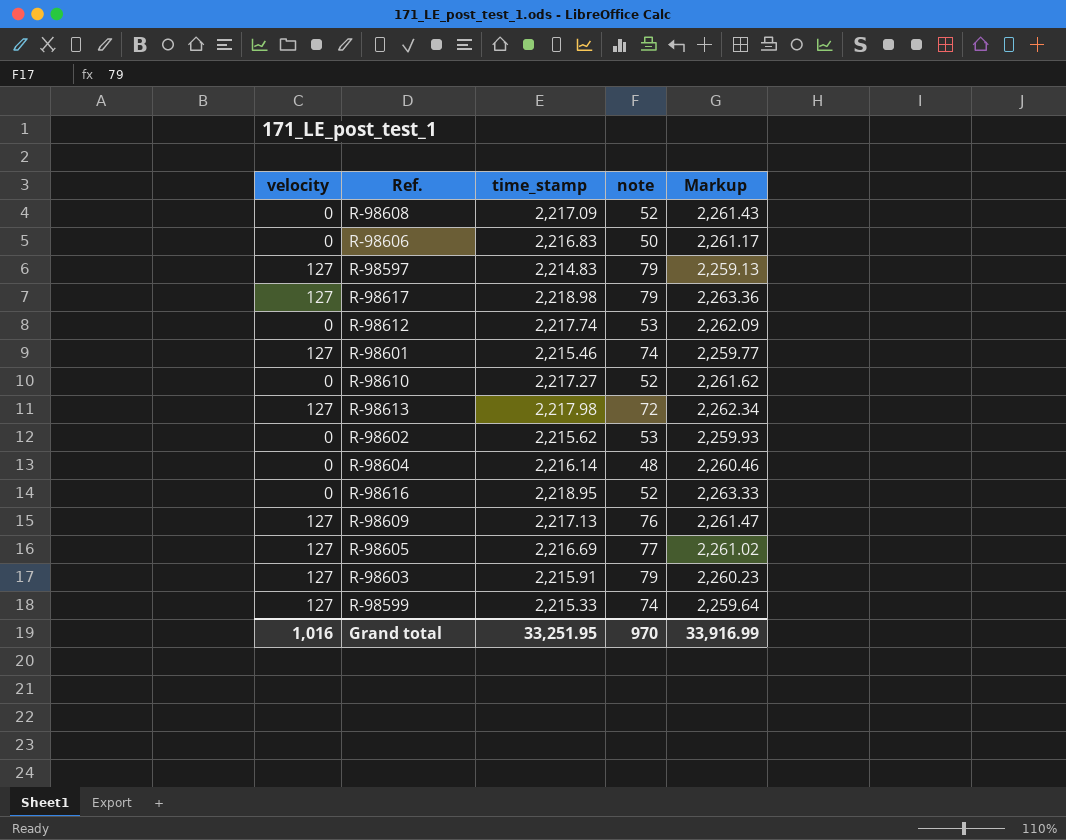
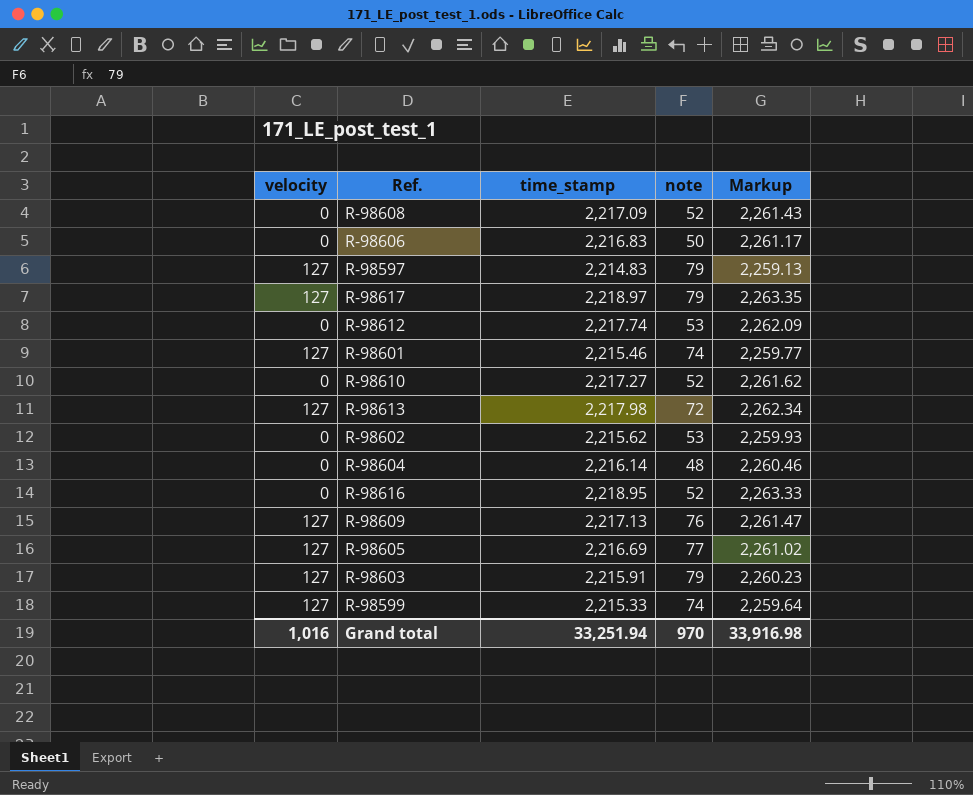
R-98617 | time_stamp: 2,218.98 -> 2,218.97
R-98617 | Markup: 2,263.36 -> 2,263.35
Grand total | time_stamp: 33,251.95 -> 33,251.94
Grand total | Markup: 33,916.99 -> 33,916.98

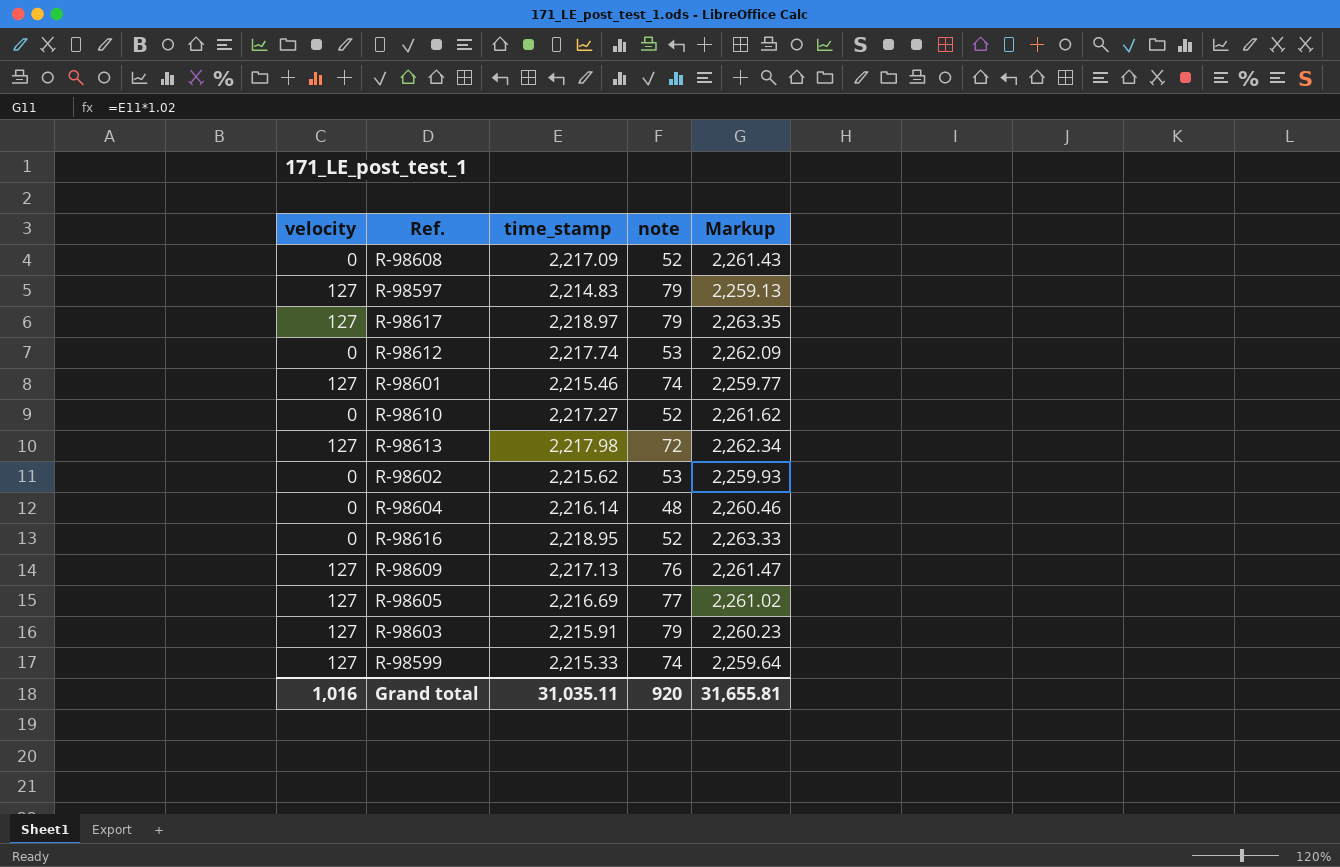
row R-98606: 0 | 2,216.83 | 50 | 2,261.17 -> none
Grand total | time_stamp: 33,251.94 -> 31,035.11
Grand total | note: 970 -> 920
Grand total | Markup: 33,916.98 -> 31,655.81

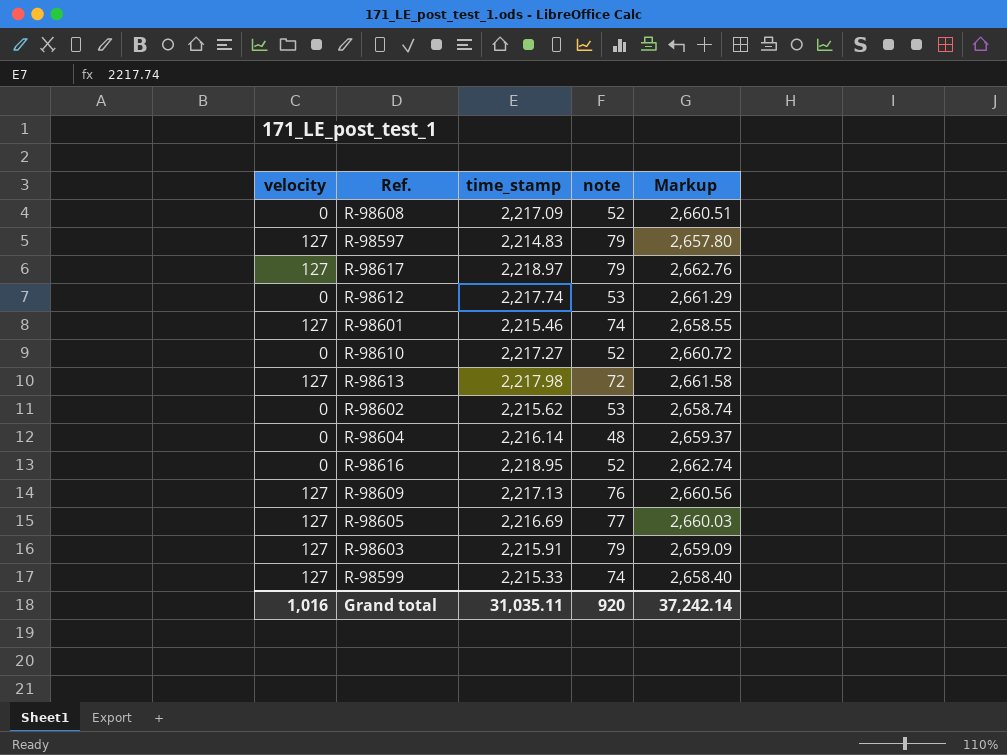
column Markup | formula: [time_stamp] * 1.02 -> [time_stamp] * 1.2
Grand total | Markup: 31,655.81 -> 37,242.14

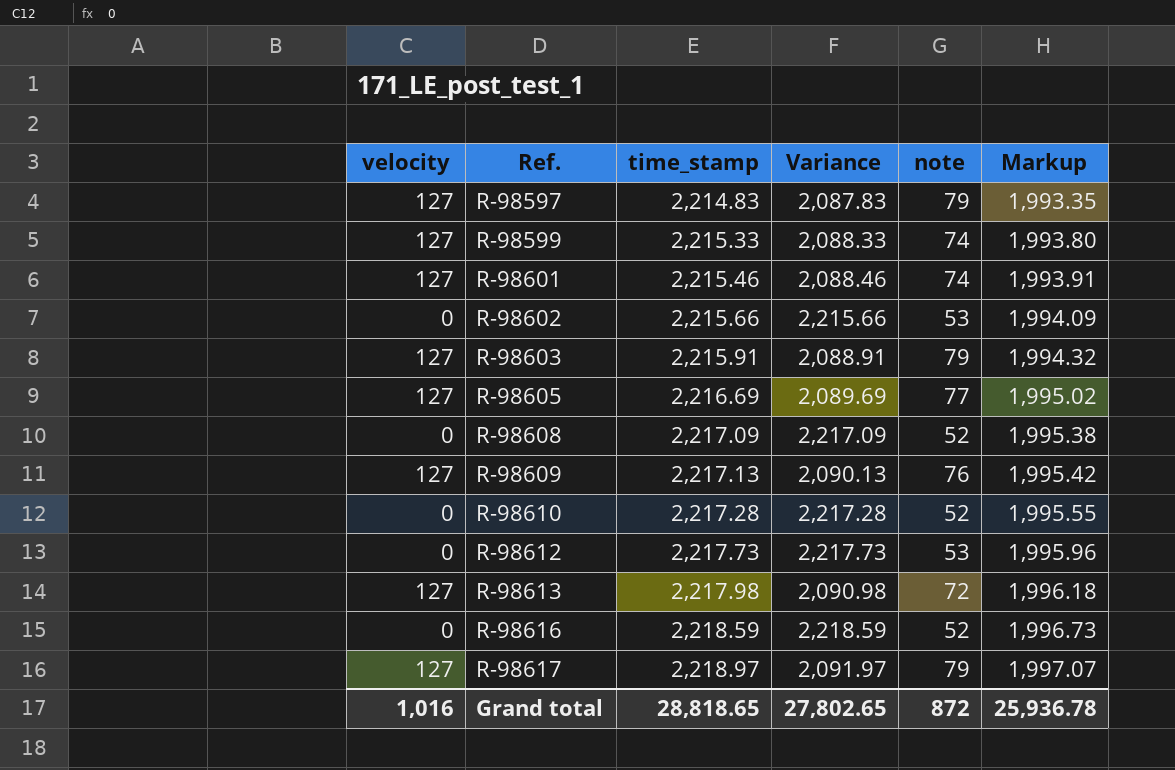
row order: none -> Ref. ascending
column Variance | formula: none -> [time_stamp] - [velocity]
column Markup | formula: [time_stamp] * 1.2 -> [time_stamp] * 0.9
row R-98604: 0 | 2,216.14 | 48 | 2,659.37 -> none
R-98602 | time_stamp: 2,215.62 -> 2,215.66
R-98610 | time_stamp: 2,217.27 -> 2,217.28
R-98612 | time_stamp: 2,217.74 -> 2,217.73
R-98616 | time_stamp: 2,218.95 -> 2,218.59
Grand total | time_stamp: 31,035.11 -> 28,818.65
Grand total | note: 920 -> 872
Grand total | Markup: 37,242.14 -> 25,936.78

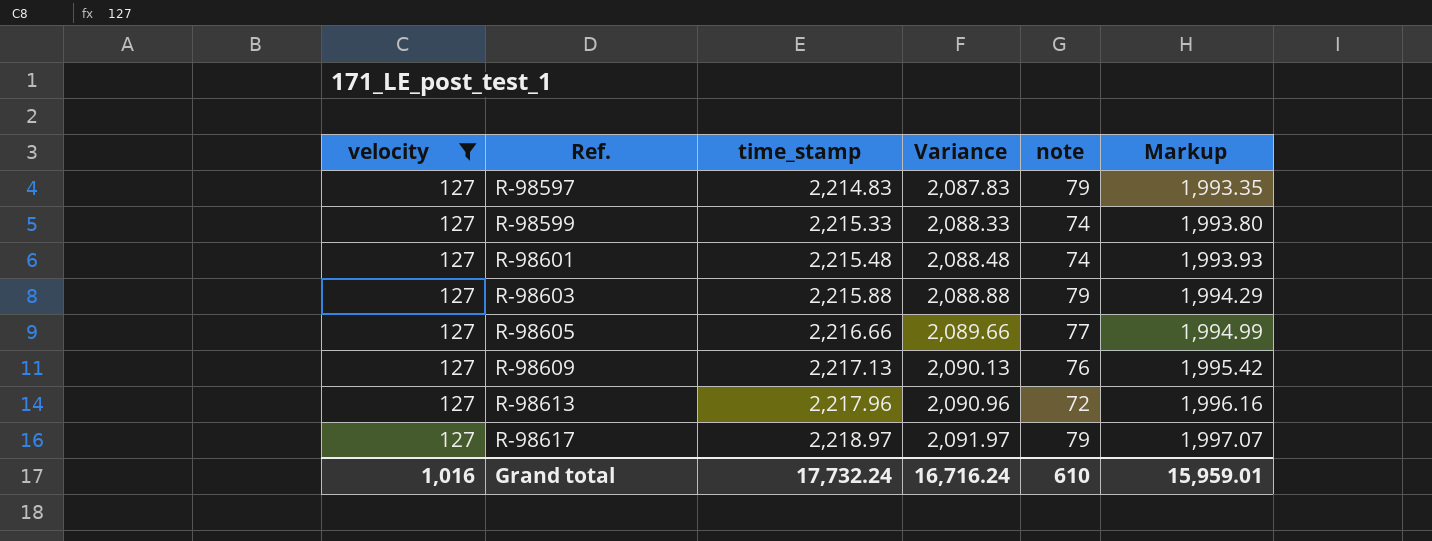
filter: none -> velocity = 127
R-98601 | time_stamp: 2,215.46 -> 2,215.48
R-98601 | Variance: 2,088.46 -> 2,088.48
R-98601 | Markup: 1,993.91 -> 1,993.93
R-98603 | time_stamp: 2,215.91 -> 2,215.88
R-98603 | Variance: 2,088.91 -> 2,088.88
R-98603 | Markup: 1,994.32 -> 1,994.29
R-98605 | time_stamp: 2,216.69 -> 2,216.66
R-98605 | Variance: 2,089.69 -> 2,089.66
R-98605 | Markup: 1,995.02 -> 1,994.99
R-98613 | time_stamp: 2,217.98 -> 2,217.96
R-98613 | Variance: 2,090.98 -> 2,090.96
R-98613 | Markup: 1,996.18 -> 1,996.16
Grand total | time_stamp: 28,818.65 -> 17,732.24
Grand total | Variance: 27,802.65 -> 16,716.24
Grand total | note: 872 -> 610
Grand total | Markup: 25,936.78 -> 15,959.01

